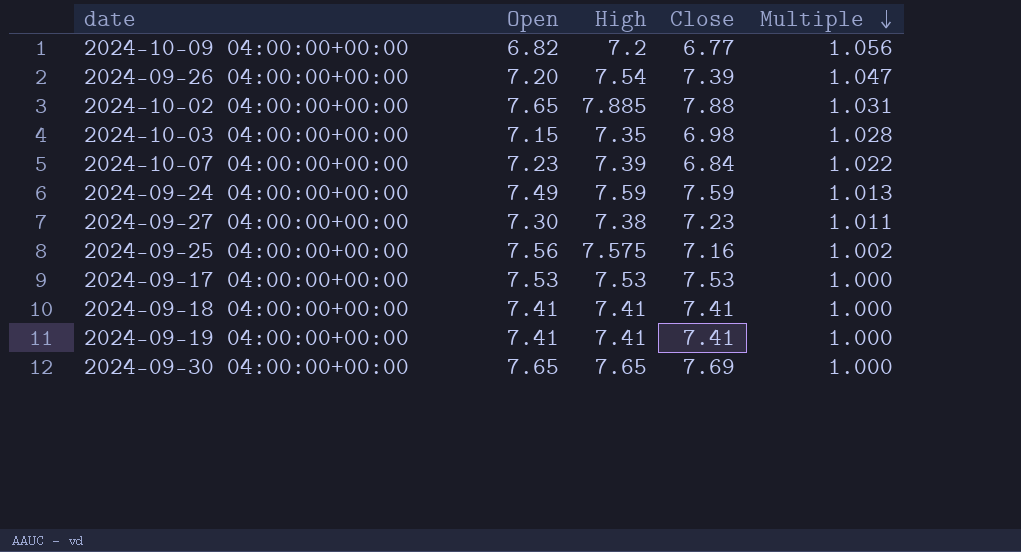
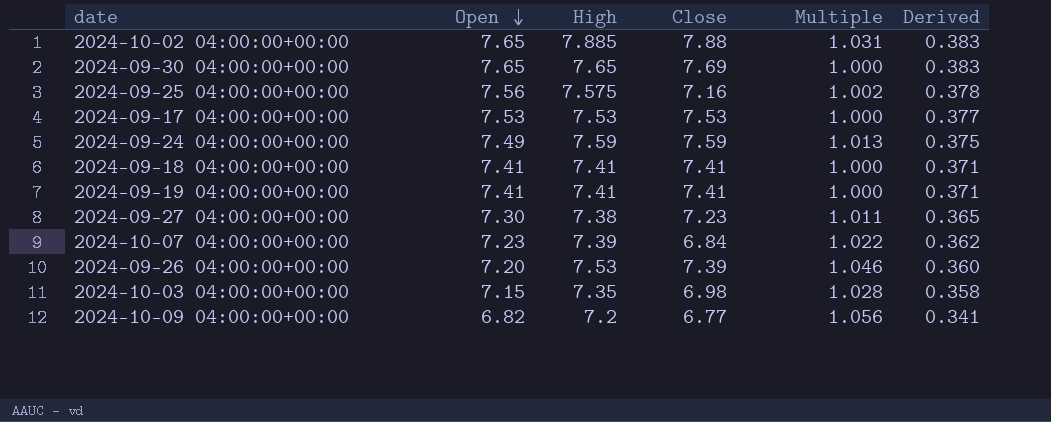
row order: Multiple descending -> Open descending
column Derived | formula: none -> [Open] * 0.05
2024-09-26 04:00:00+00:00 | High: 7.54 -> 7.53
2024-09-26 04:00:00+00:00 | Multiple: 1.047 -> 1.046

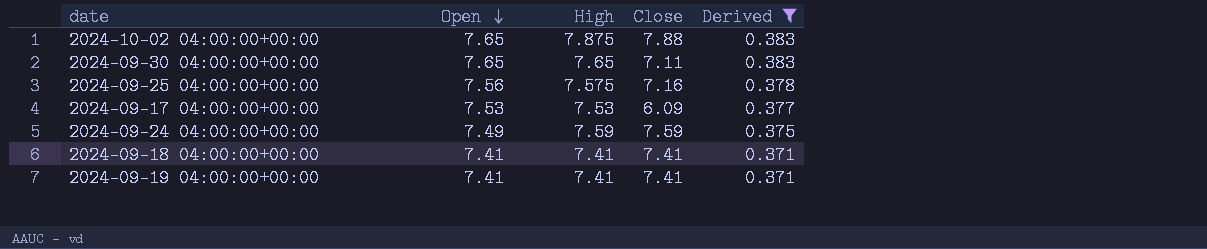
filter: none -> Derived >= 0.371
column Multiple | formula: [High] / [Open] -> none
2024-10-02 04:00:00+00:00 | High: 7.885 -> 7.875
2024-09-30 04:00:00+00:00 | Close: 7.69 -> 7.11
2024-09-17 04:00:00+00:00 | Close: 7.53 -> 6.09

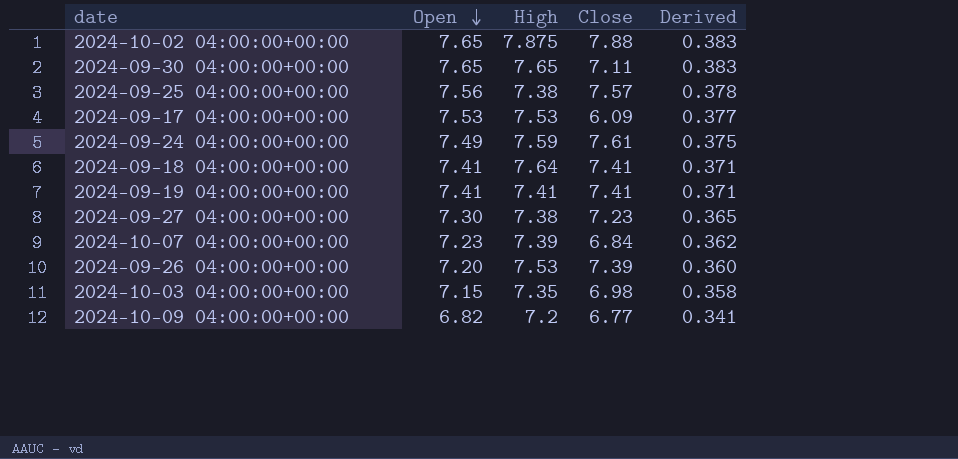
filter: Derived >= 0.371 -> none
2024-09-25 04:00:00+00:00 | High: 7.575 -> 7.38
2024-09-25 04:00:00+00:00 | Close: 7.16 -> 7.57
2024-09-24 04:00:00+00:00 | Close: 7.59 -> 7.61
2024-09-18 04:00:00+00:00 | High: 7.41 -> 7.64

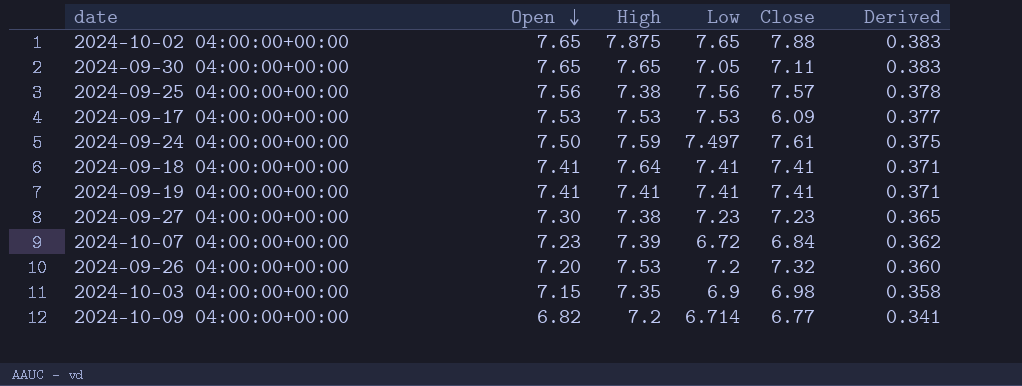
column Low | position: none -> 4
2024-09-24 04:00:00+00:00 | Open: 7.49 -> 7.50
2024-09-26 04:00:00+00:00 | Close: 7.39 -> 7.32

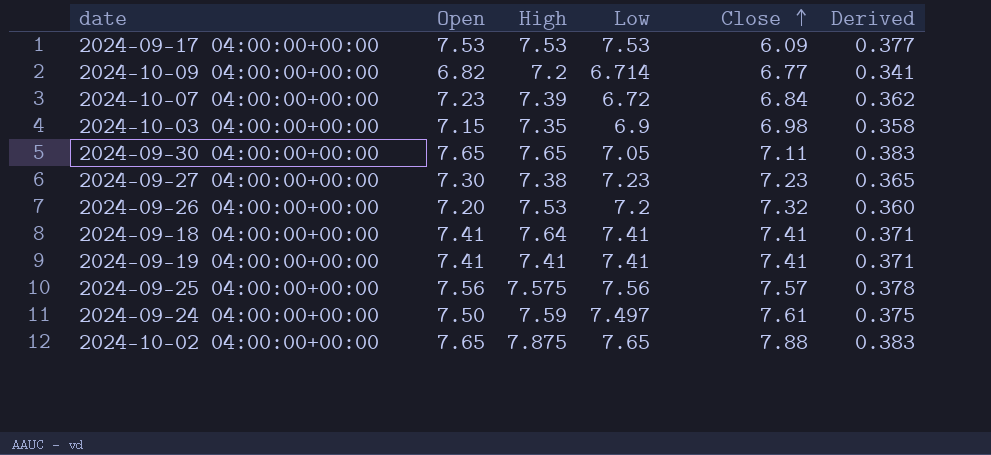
row order: Open descending -> Close ascending
2024-09-25 04:00:00+00:00 | High: 7.38 -> 7.575

